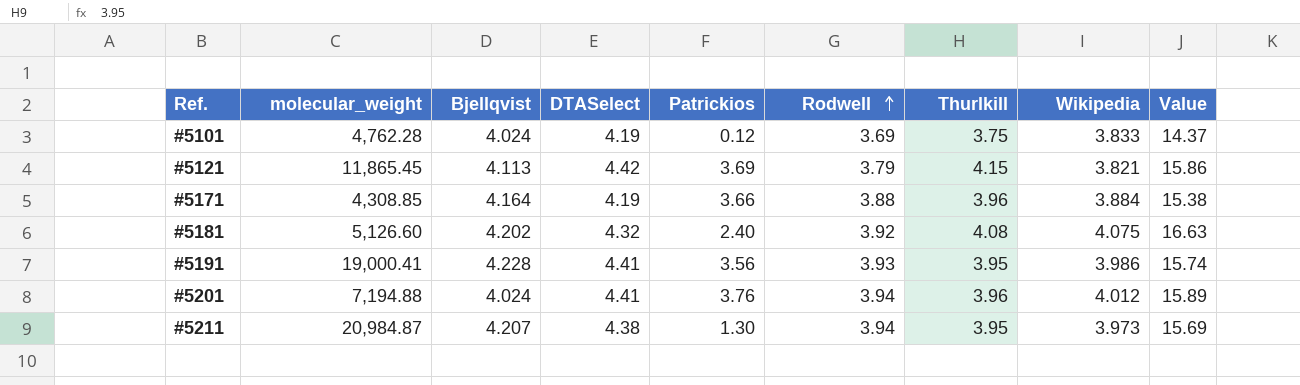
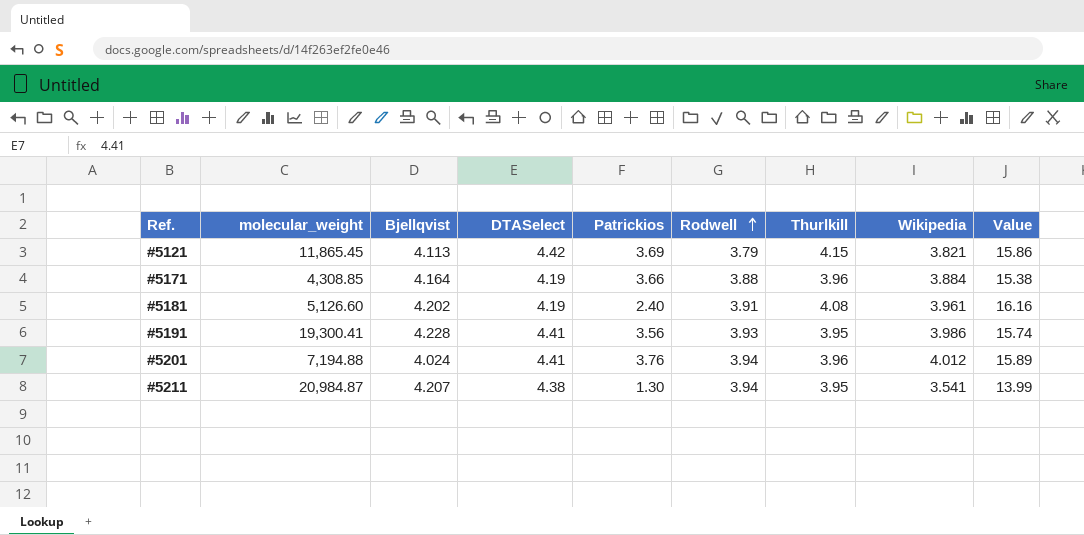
row #5101: 4,762.28 | 4.024 | 4.19 | 0.12 | 3.69 | 3.75 | 3.833 | 14.37 -> none
#5181 | DTASelect: 4.32 -> 4.19
#5181 | Rodwell: 3.92 -> 3.91
#5181 | Wikipedia: 4.075 -> 3.961
#5181 | Value: 16.63 -> 16.16
#5191 | molecular_weight: 19,000.41 -> 19,300.41
#5211 | Wikipedia: 3.973 -> 3.541
#5211 | Value: 15.69 -> 13.99

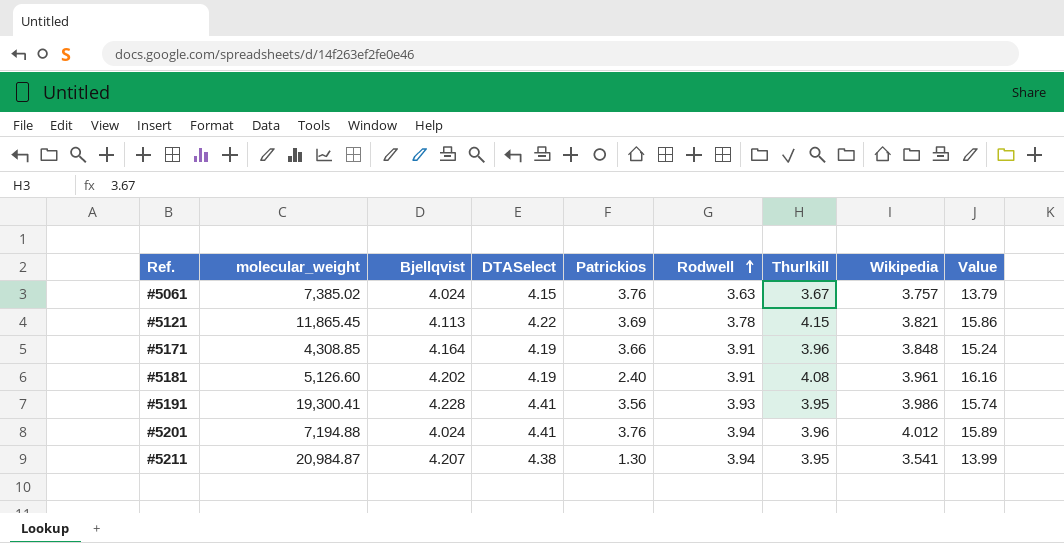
row #5061: none -> 7,385.02 | 4.024 | 4.15 | 3.76 | 3.63 | 3.67 | 3.757 | 13.79
#5121 | DTASelect: 4.42 -> 4.22
#5121 | Rodwell: 3.79 -> 3.78
#5171 | Rodwell: 3.88 -> 3.91
#5171 | Wikipedia: 3.884 -> 3.848
#5171 | Value: 15.38 -> 15.24

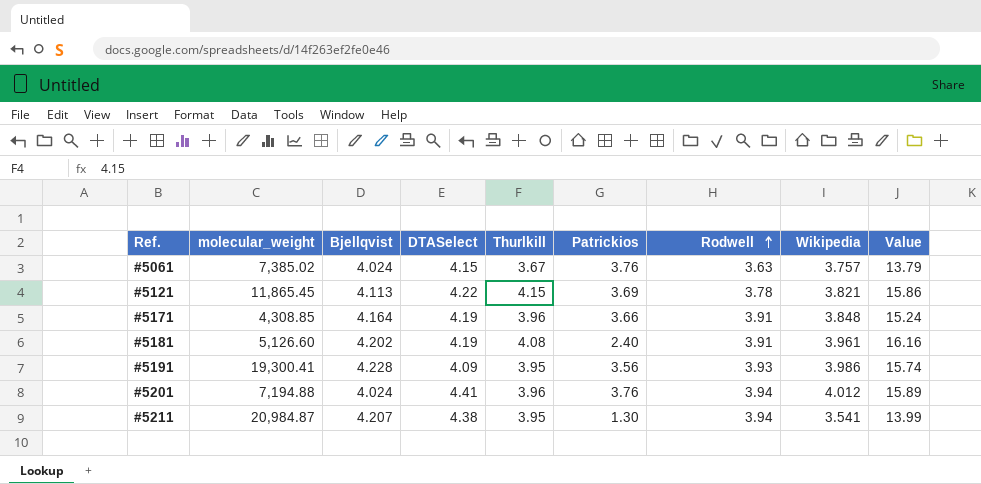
column Thurlkill | position: 7 -> 5
#5191 | DTASelect: 4.41 -> 4.09

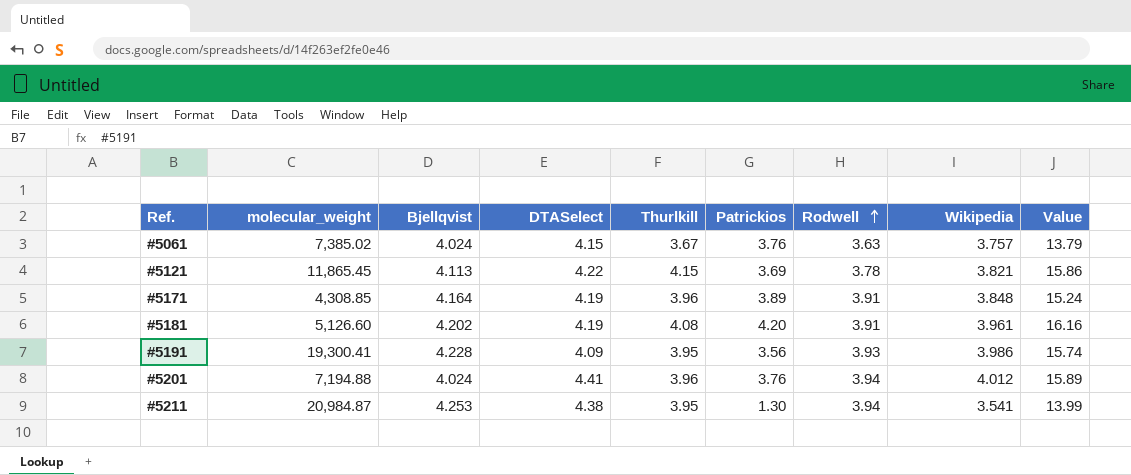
#5171 | Patrickios: 3.66 -> 3.89
#5181 | Patrickios: 2.40 -> 4.20
#5211 | Bjellqvist: 4.207 -> 4.253

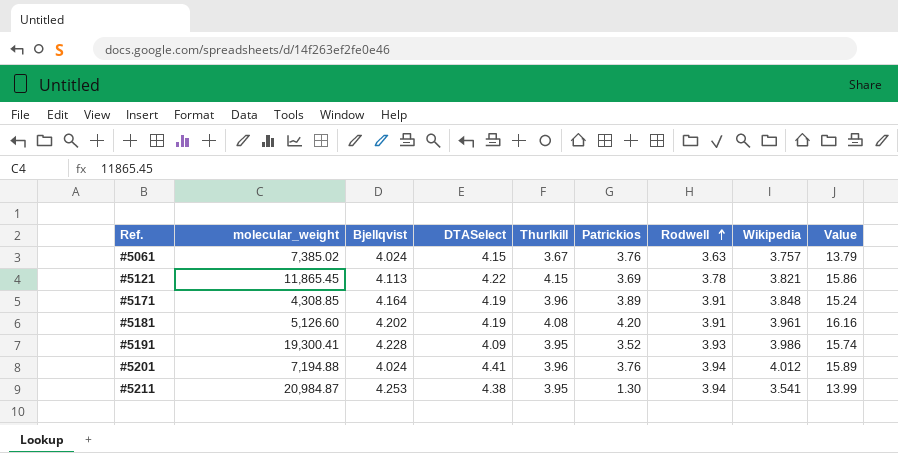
#5191 | Patrickios: 3.56 -> 3.52

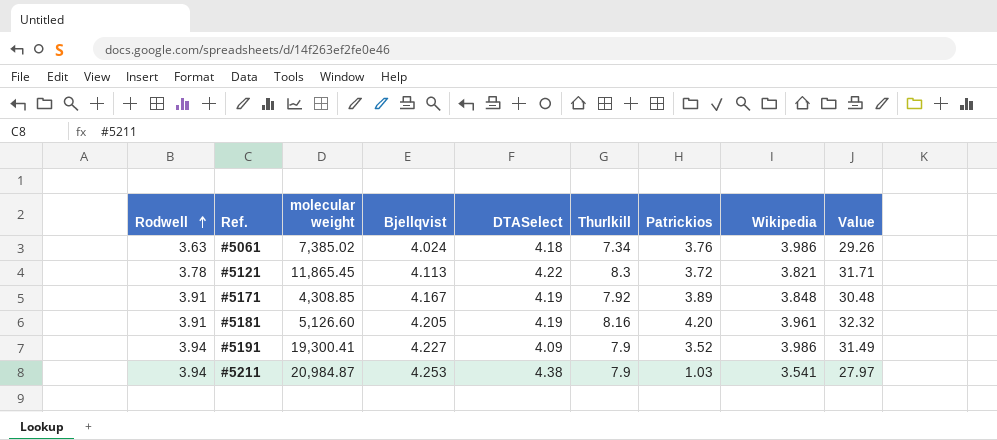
column Rodwell | position: 7 -> 1
column name: molecular_weight -> molecular weight
row #5201: 7,194.88 | 4.024 | 4.41 | 3.96 | 3.76 | 3.94 | 4.012 | 15.89 -> none
#5061 | DTASelect: 4.15 -> 4.18
#5061 | Thurlkill: 3.67 -> 7.34
#5061 | Wikipedia: 3.757 -> 3.986
#5061 | Value: 13.79 -> 29.26
#5121 | Thurlkill: 4.15 -> 8.3
#5121 | Patrickios: 3.69 -> 3.72
#5121 | Value: 15.86 -> 31.71
#5171 | Bjellqvist: 4.164 -> 4.167
#5171 | Thurlkill: 3.96 -> 7.92
#5171 | Value: 15.24 -> 30.48
#5181 | Bjellqvist: 4.202 -> 4.205
#5181 | Thurlkill: 4.08 -> 8.16
#5181 | Value: 16.16 -> 32.32
#5191 | Rodwell: 3.93 -> 3.94
#5191 | Bjellqvist: 4.228 -> 4.227
#5191 | Thurlkill: 3.95 -> 7.9
#5191 | Value: 15.74 -> 31.49
#5211 | Thurlkill: 3.95 -> 7.9
#5211 | Patrickios: 1.30 -> 1.03
#5211 | Value: 13.99 -> 27.97

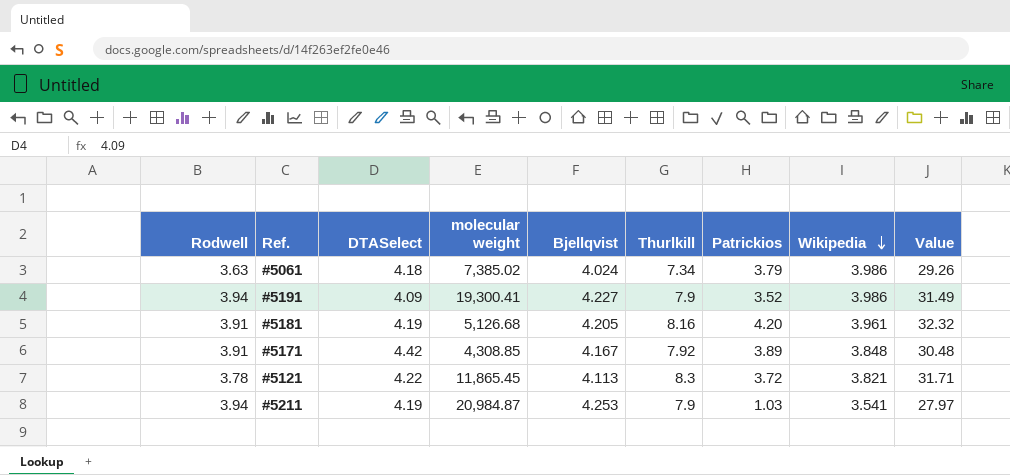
row order: Rodwell ascending -> Wikipedia descending
column DTASelect | position: 5 -> 3
#5061 | Patrickios: 3.76 -> 3.79
#5181 | molecular weight: 5,126.60 -> 5,126.68
#5171 | DTASelect: 4.19 -> 4.42
#5211 | DTASelect: 4.38 -> 4.19

